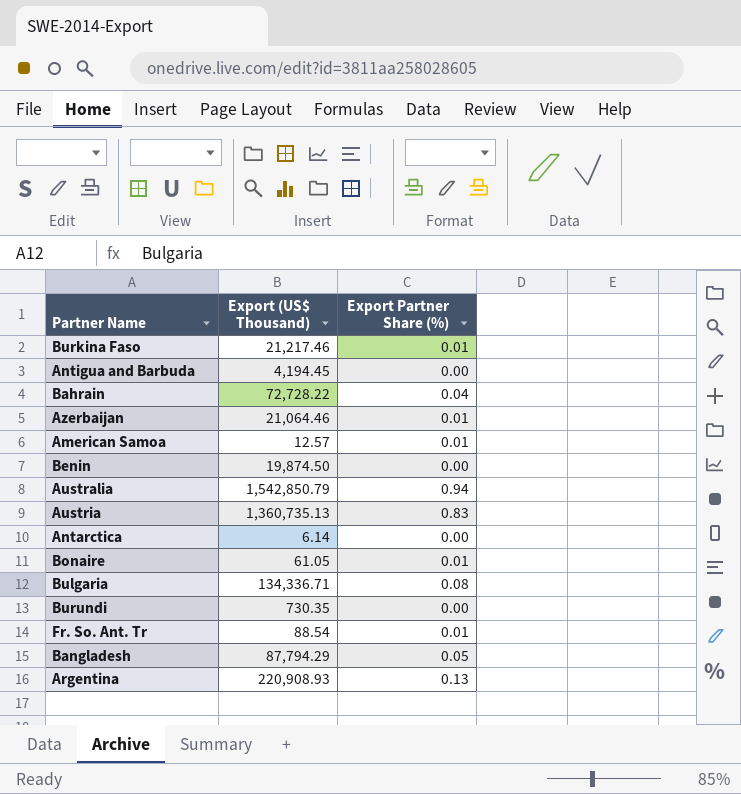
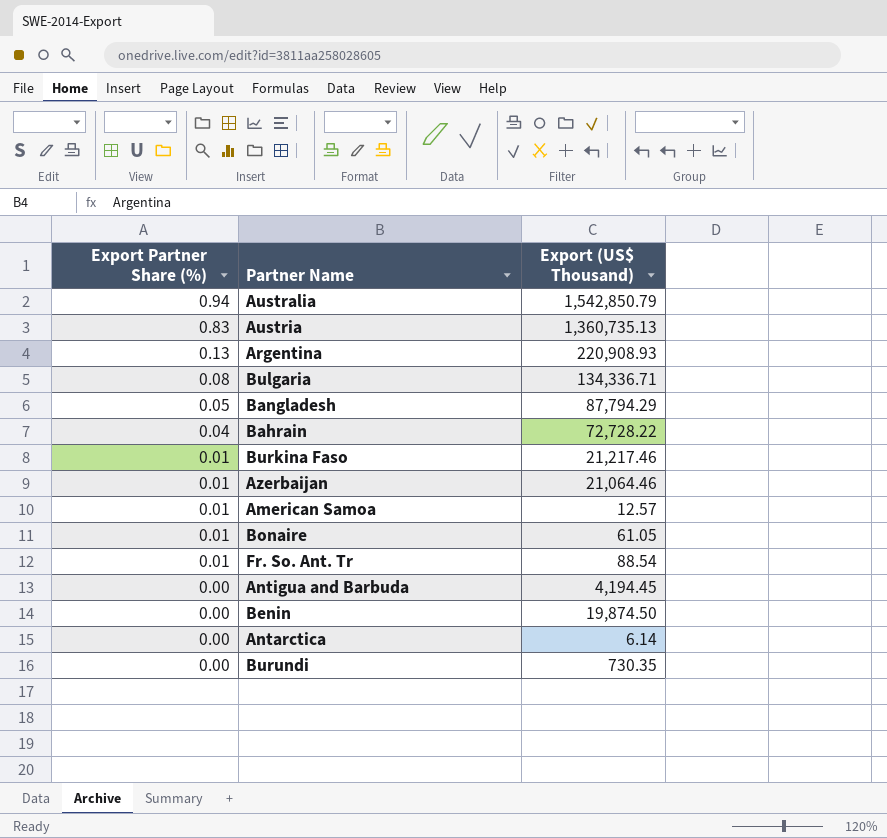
row order: none -> Export Partner Share (%) descending
column Export Partner Share (%) | position: 3 -> 1

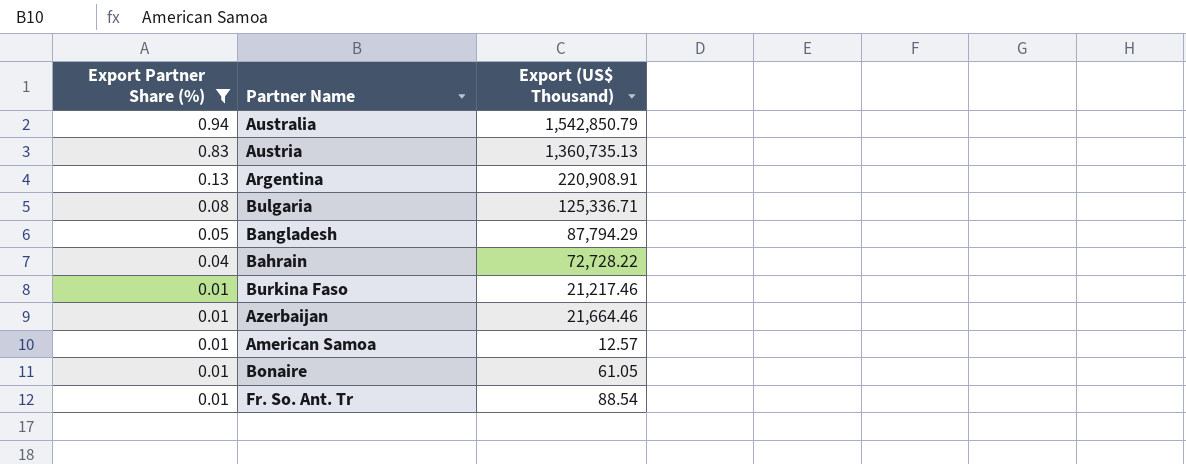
filter: none -> Export Partner Share (%) != 0.00
Argentina | Export (US$ Thousand): 220,908.93 -> 220,908.91
Bulgaria | Export (US$ Thousand): 134,336.71 -> 125,336.71
Azerbaijan | Export (US$ Thousand): 21,064.46 -> 21,664.46

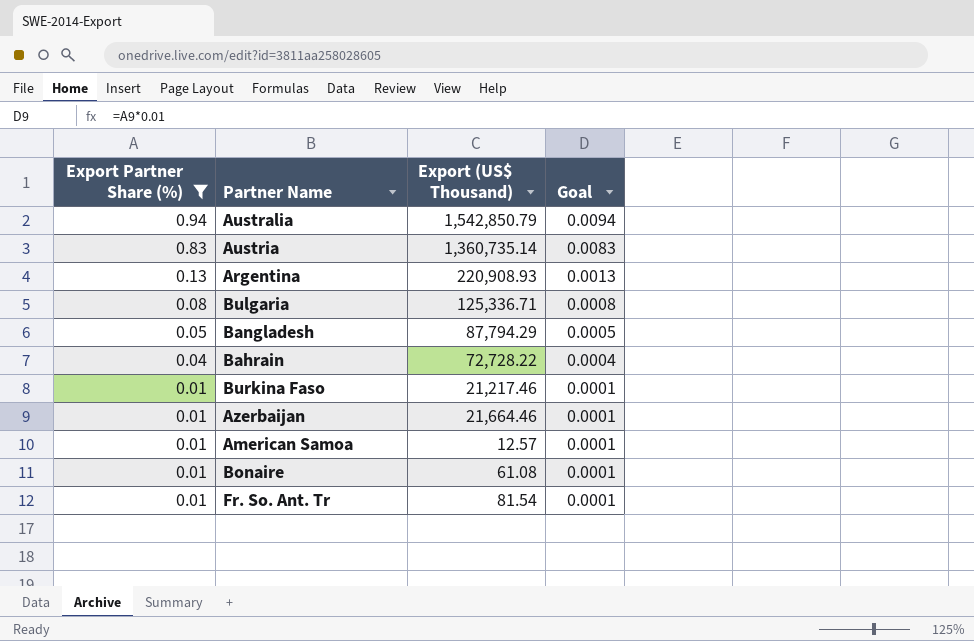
column Goal | formula: none -> [Export Partner Share (%)] * 0.01
Austria | Export (US$ Thousand): 1,360,735.13 -> 1,360,735.14
Argentina | Export (US$ Thousand): 220,908.91 -> 220,908.93
Bonaire | Export (US$ Thousand): 61.05 -> 61.08
Fr. So. Ant. Tr | Export (US$ Thousand): 88.54 -> 81.54

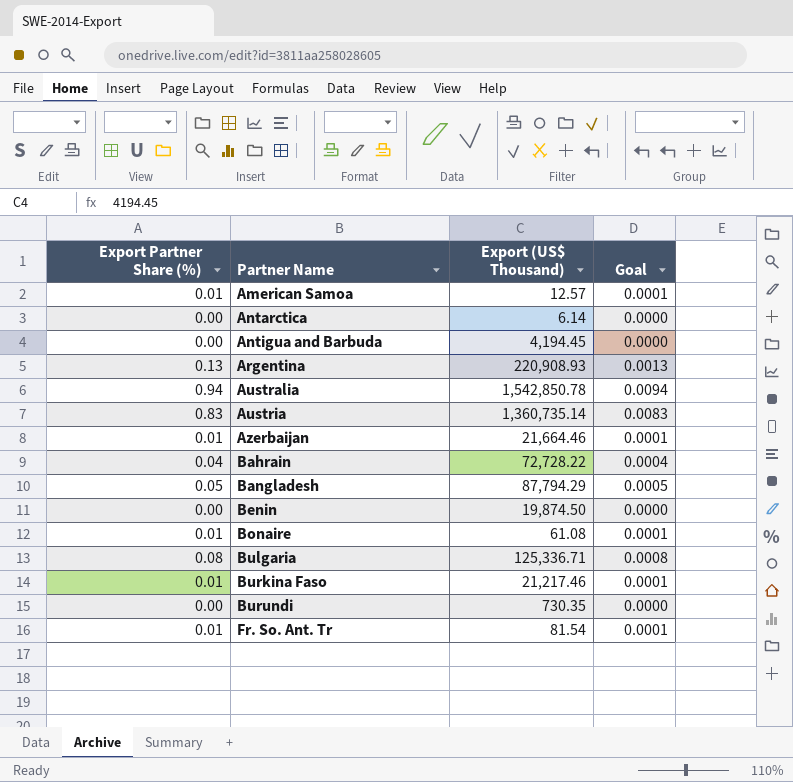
filter: Export Partner Share (%) != 0.00 -> none
row order: Export Partner Share (%) descending -> Partner Name ascending
Australia | Export (US$ Thousand): 1,542,850.79 -> 1,542,850.78

